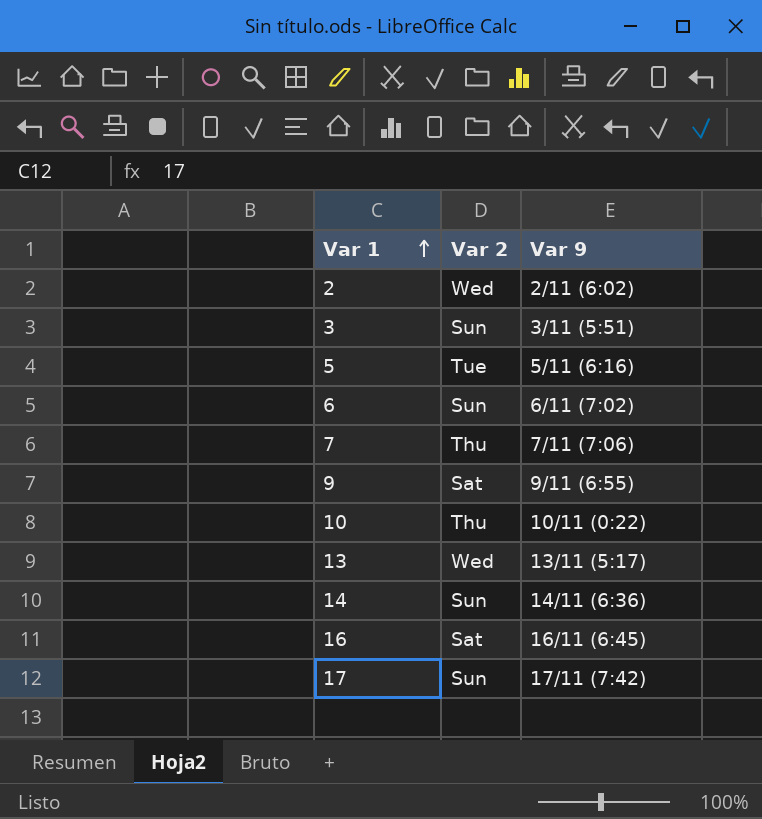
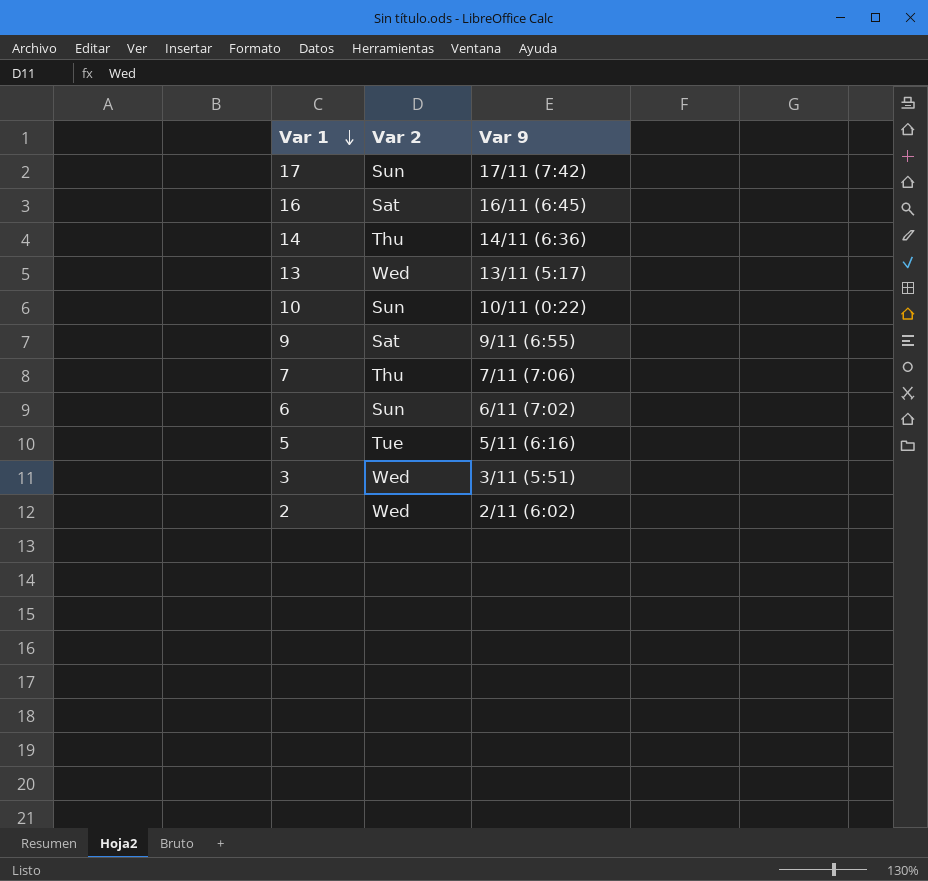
row order: Var 1 ascending -> Var 1 descending
14 | Var 2: Sun -> Thu
10 | Var 2: Thu -> Sun
3 | Var 2: Sun -> Wed

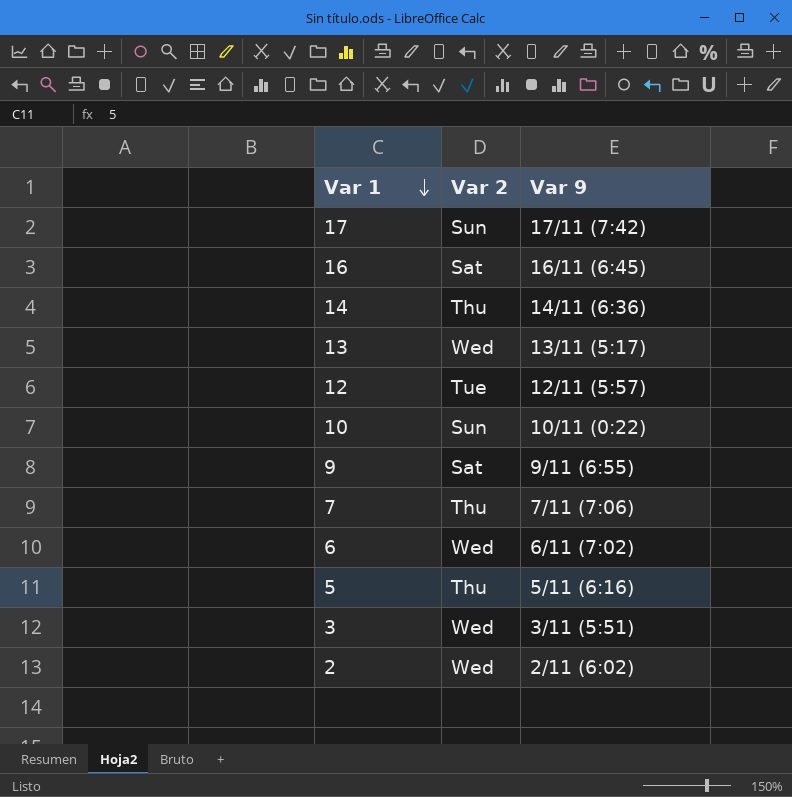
row 12: none -> Tue | 12/11 (5:57)
6 | Var 2: Sun -> Wed
5 | Var 2: Tue -> Thu

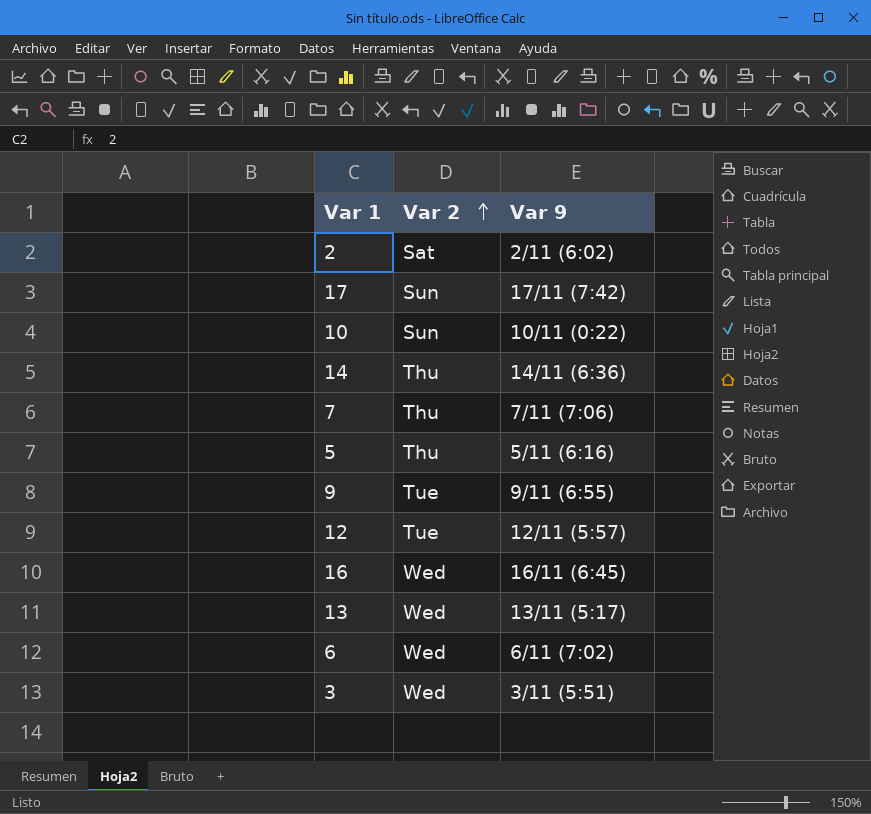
row order: Var 1 descending -> Var 2 ascending
2 | Var 2: Wed -> Sat
9 | Var 2: Sat -> Tue
16 | Var 2: Sat -> Wed

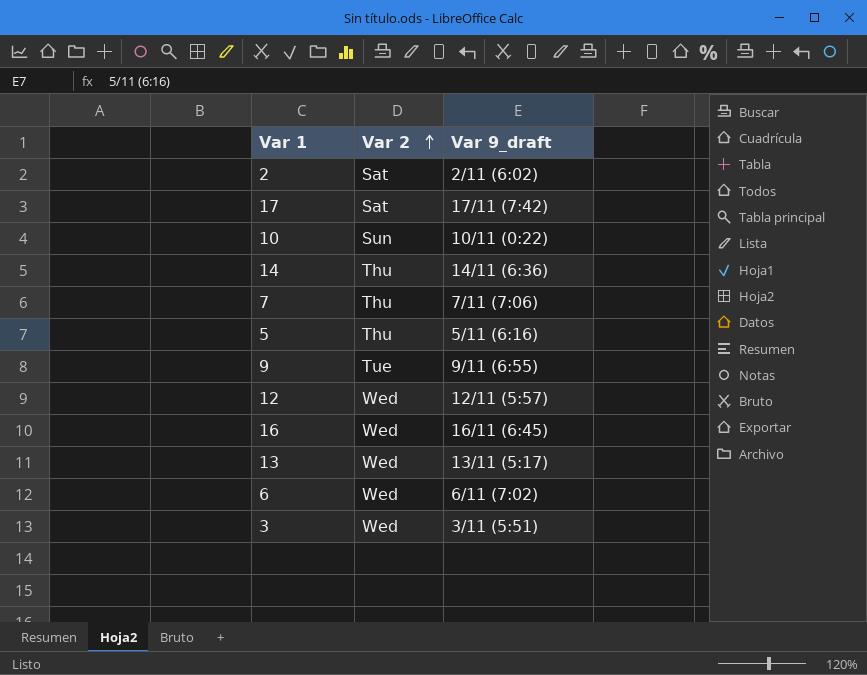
column name: Var 9 -> Var 9_draft
17 | Var 2: Sun -> Sat
12 | Var 2: Tue -> Wed

